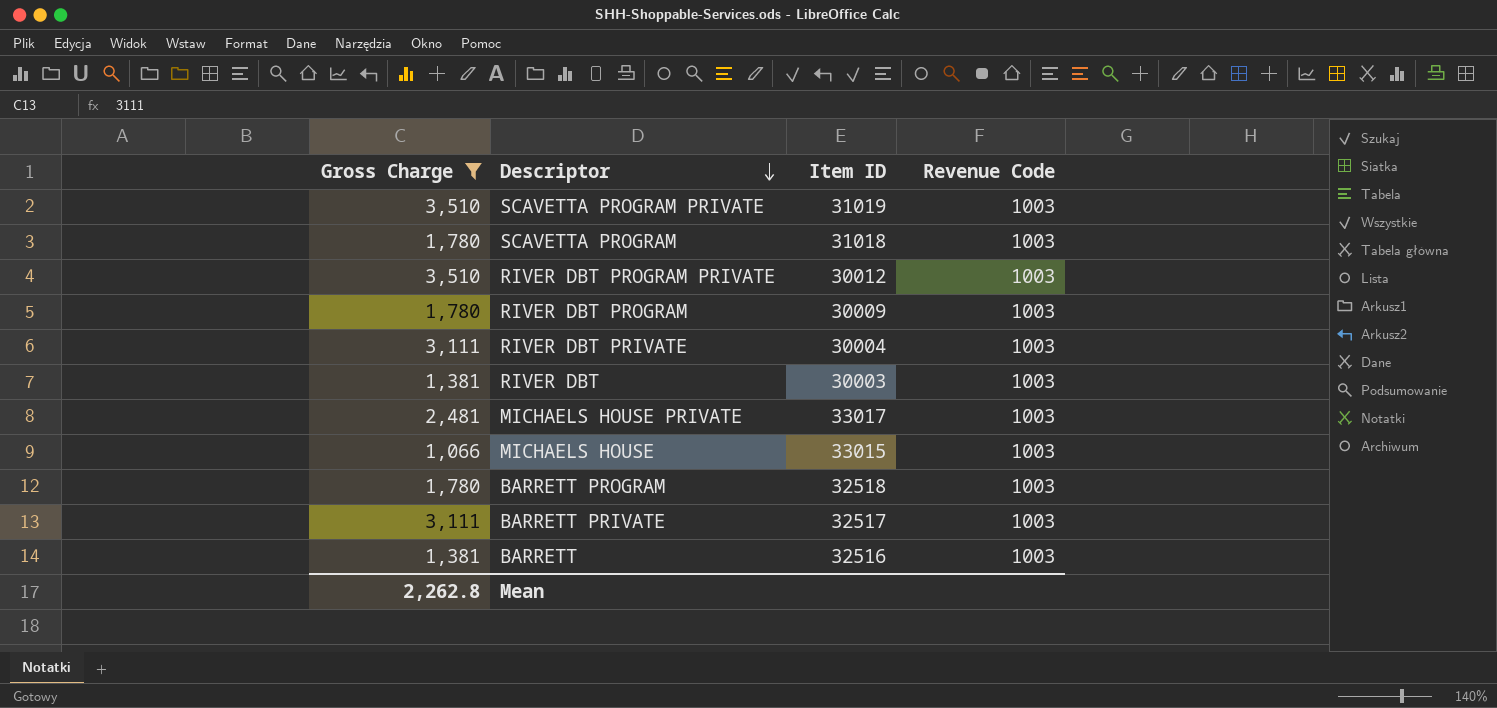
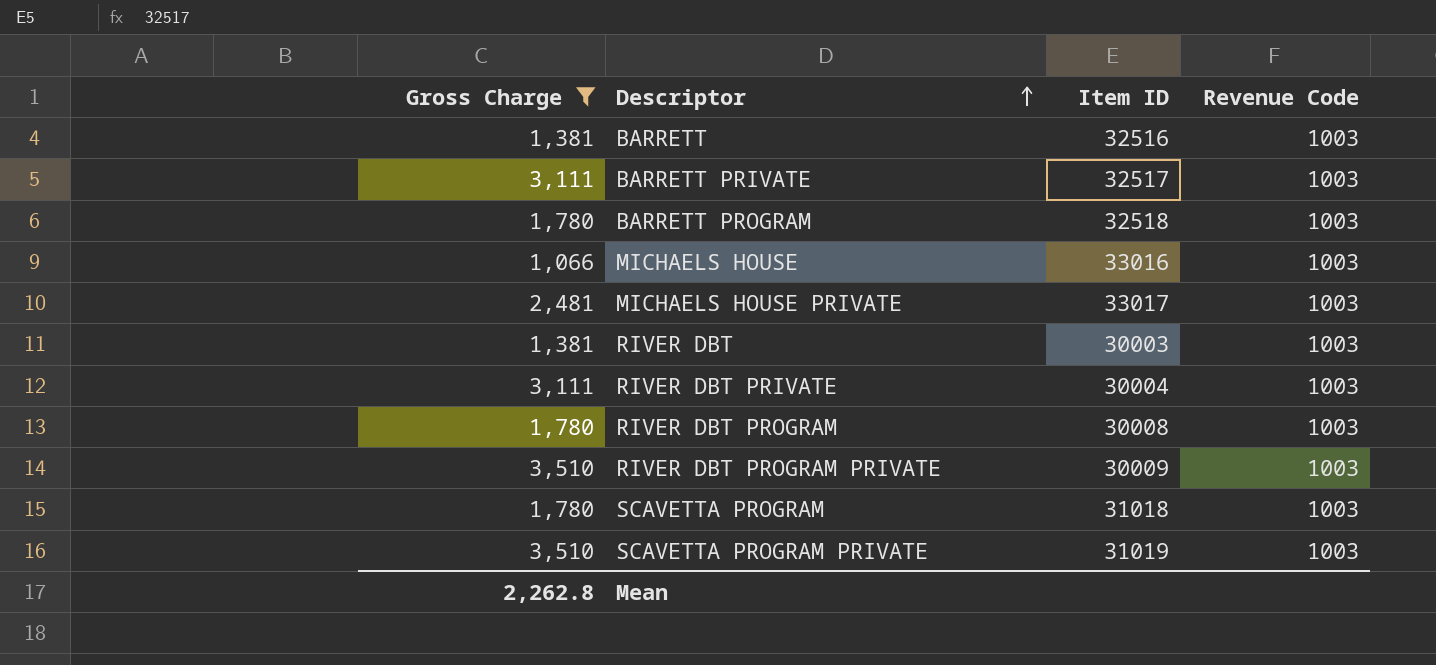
row order: Descriptor descending -> Descriptor ascending
MICHAELS HOUSE | Item ID: 33015 -> 33016
RIVER DBT PROGRAM | Item ID: 30009 -> 30008
RIVER DBT PROGRAM PRIVATE | Item ID: 30012 -> 30009

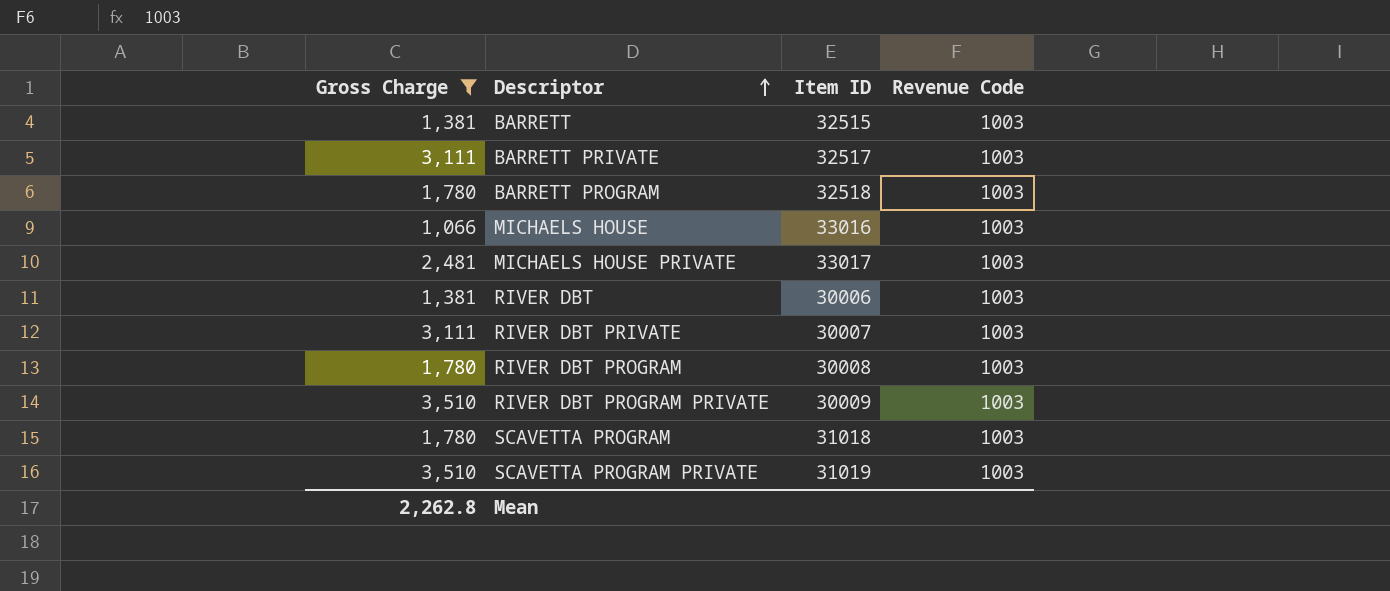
BARRETT | Item ID: 32516 -> 32515
RIVER DBT | Item ID: 30003 -> 30006
RIVER DBT PRIVATE | Item ID: 30004 -> 30007

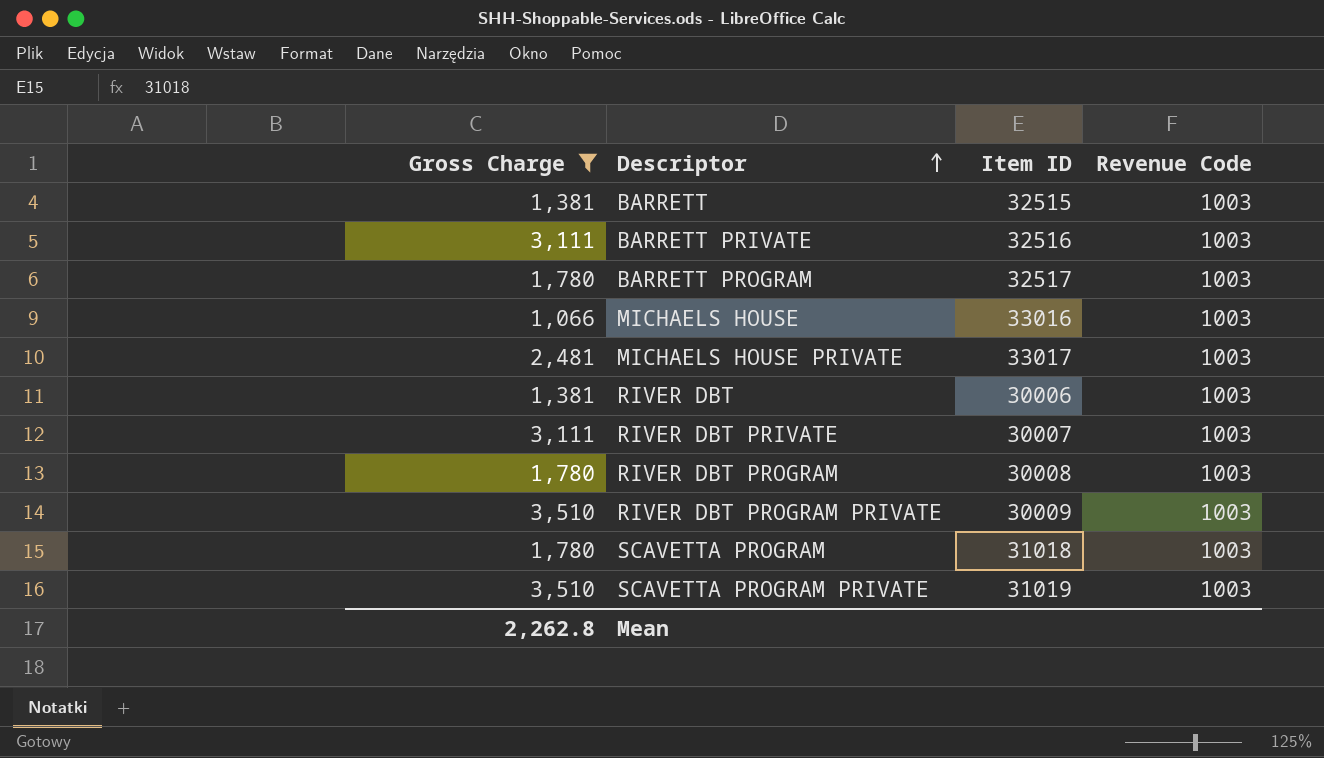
BARRETT PRIVATE | Item ID: 32517 -> 32516
BARRETT PROGRAM | Item ID: 32518 -> 32517

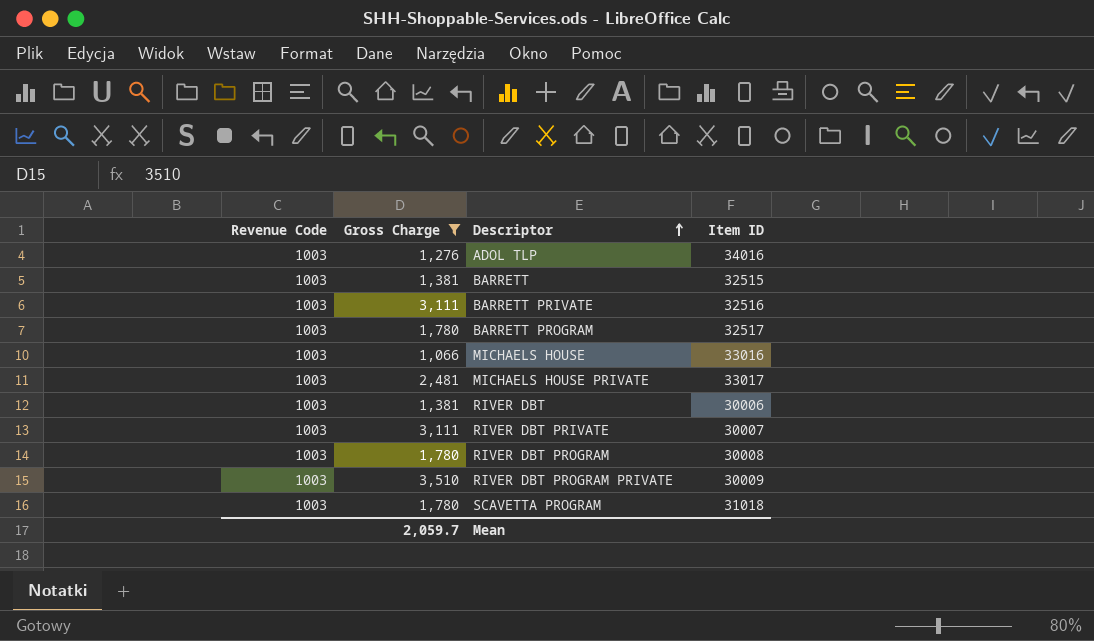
column Revenue Code | position: 4 -> 1
row SCAVETTA PROGRAM PRIVATE: 3,510 | 31019 | 1003 -> none
row ADOL TLP: none -> 1003 | 1,276 | 34016
Mean | Gross Charge: 2,262.8 -> 2,059.7

